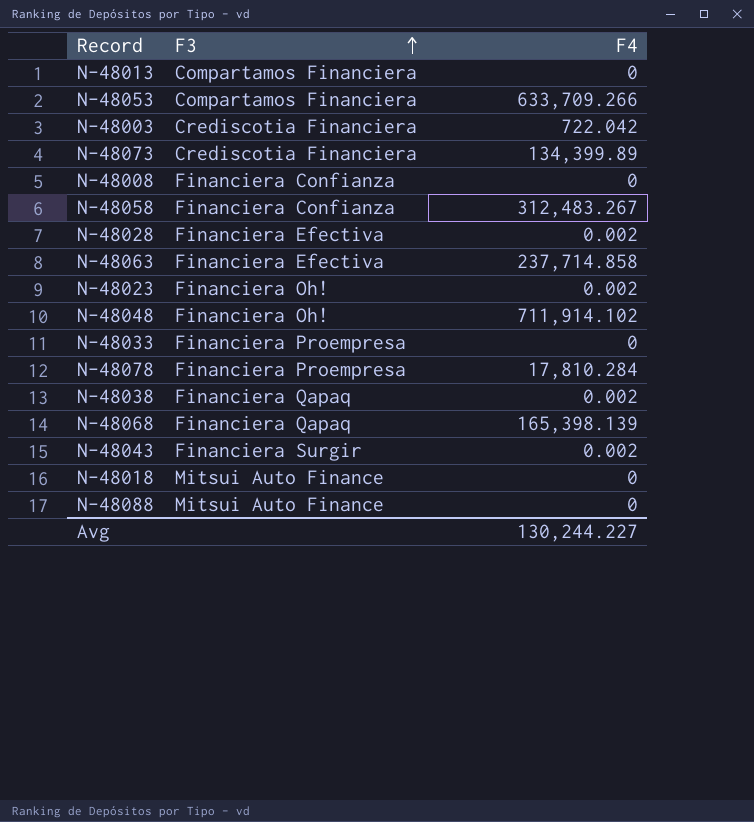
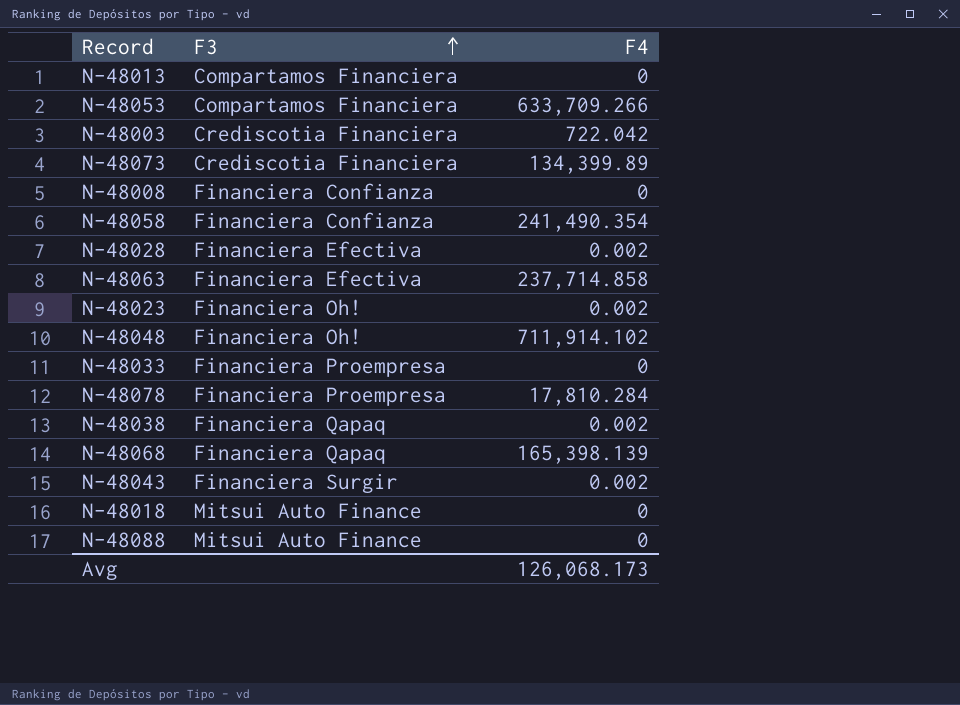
N-48058 | F4: 312,483.267 -> 241,490.354
Avg | F4: 130,244.227 -> 126,068.173

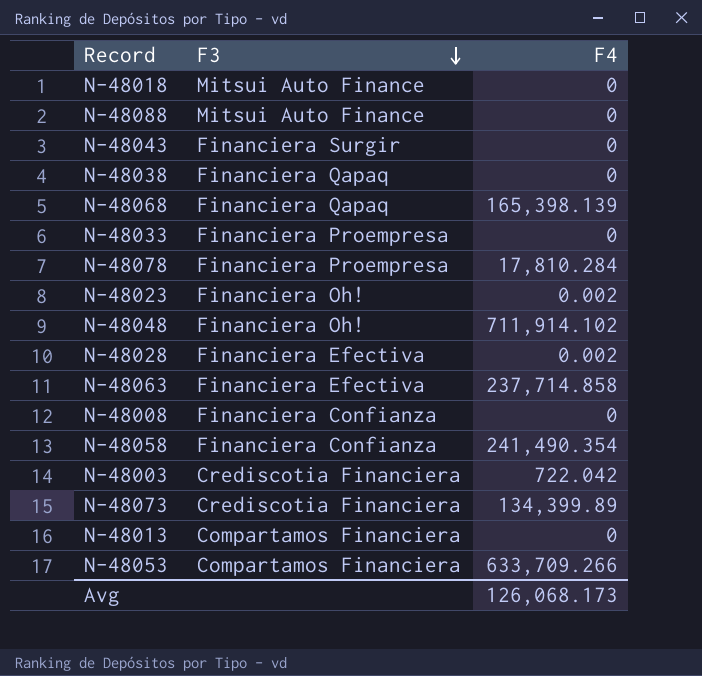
row order: F3 ascending -> F3 descending
N-48043 | F4: 0.002 -> 0
N-48038 | F4: 0.002 -> 0

